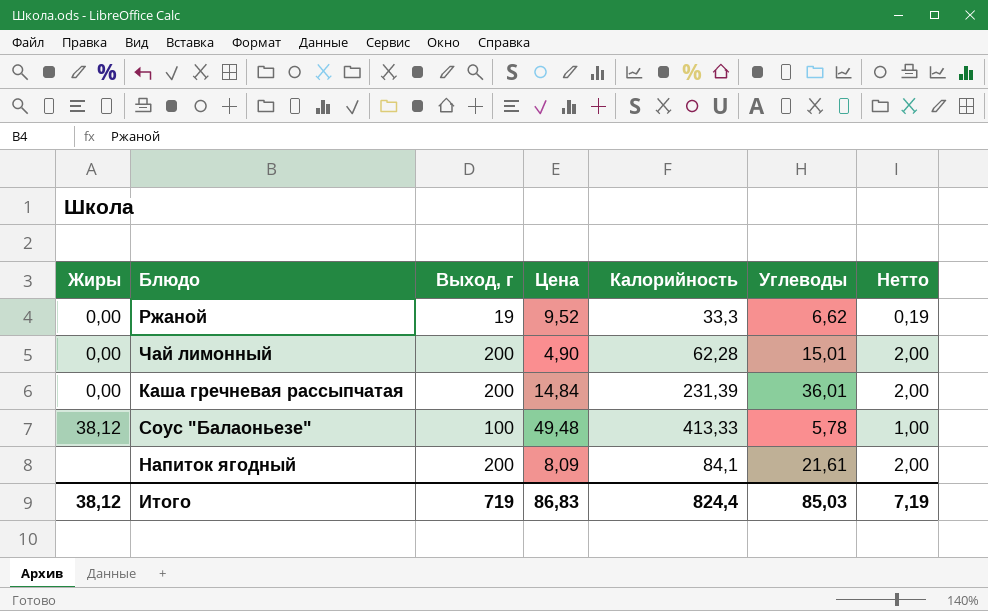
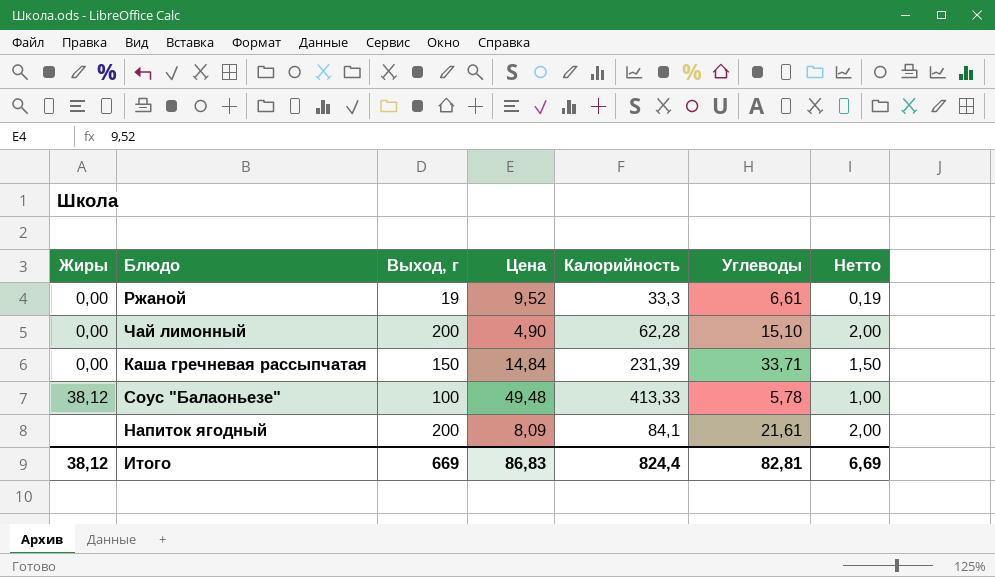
Ржаной | Углеводы: 6,62 -> 6,61
Чай лимонный | Углеводы: 15,01 -> 15,10
Каша гречневая рассыпчатая | Выход, г: 200 -> 150
Каша гречневая рассыпчатая | Углеводы: 36,01 -> 33,71
Каша гречневая рассыпчатая | Нетто: 2,00 -> 1,50
Итого | Выход, г: 719 -> 669
Итого | Углеводы: 85,03 -> 82,81
Итого | Нетто: 7,19 -> 6,69

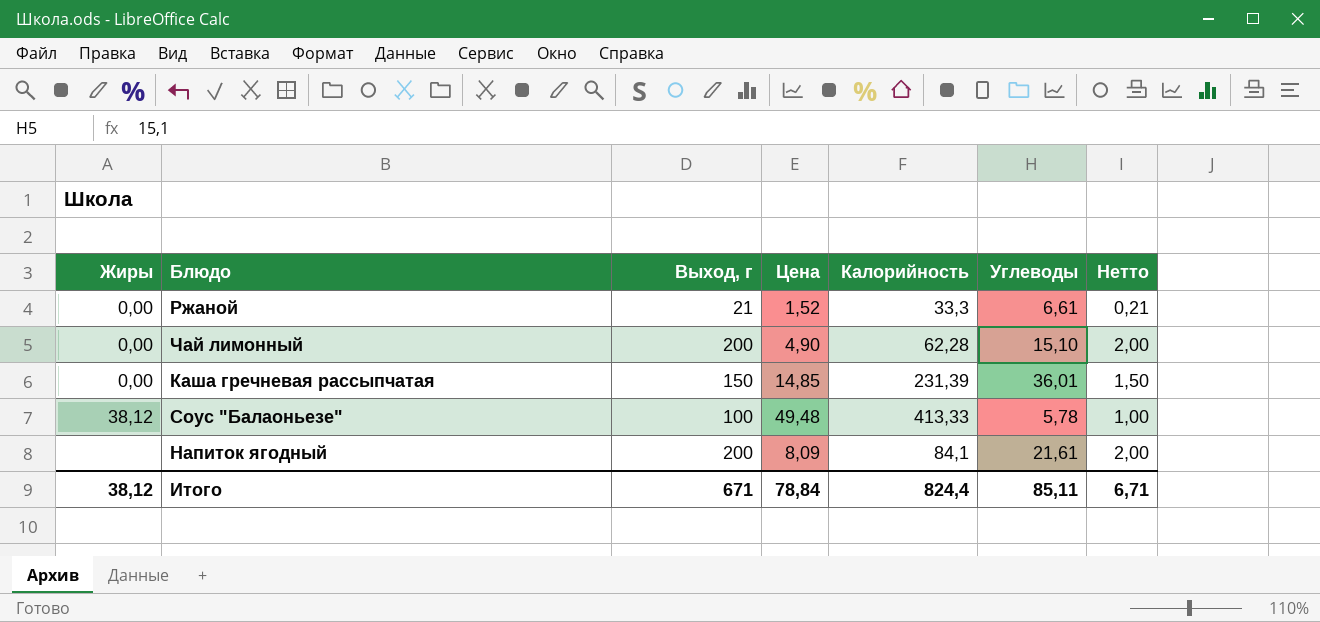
Ржаной | Выход, г: 19 -> 21
Ржаной | Цена: 9,52 -> 1,52
Ржаной | Нетто: 0,19 -> 0,21
Каша гречневая рассыпчатая | Цена: 14,84 -> 14,85
Каша гречневая рассыпчатая | Углеводы: 33,71 -> 36,01
Итого | Выход, г: 669 -> 671
Итого | Цена: 86,83 -> 78,84
Итого | Углеводы: 82,81 -> 85,11
Итого | Нетто: 6,69 -> 6,71

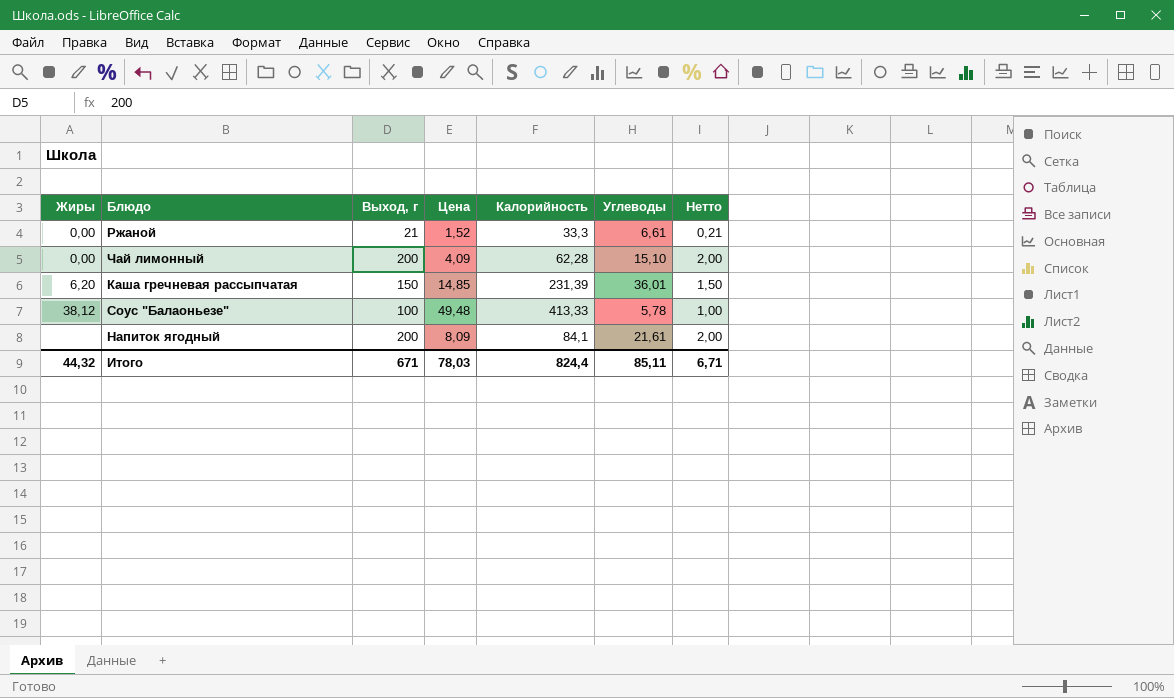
Чай лимонный | Цена: 4,90 -> 4,09
Каша гречневая рассыпчатая | Жиры: 0,00 -> 6,20
Итого | Жиры: 38,12 -> 44,32
Итого | Цена: 78,84 -> 78,03

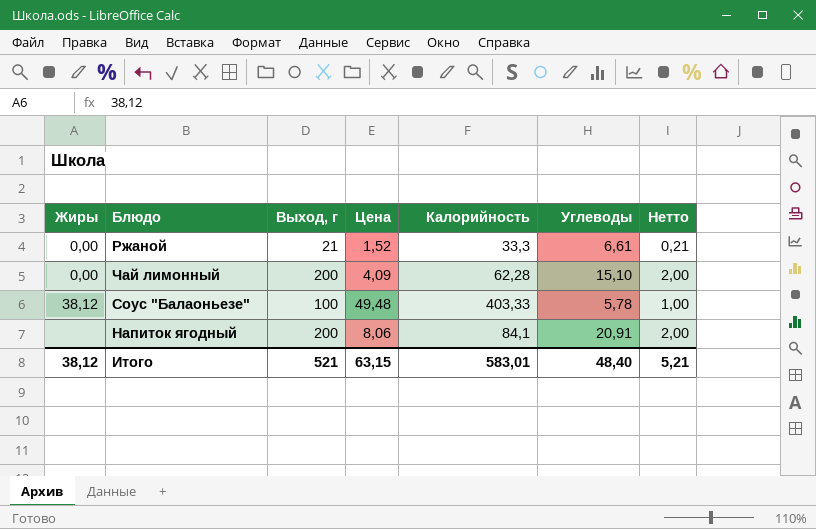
row Каша гречневая рассыпчатая: 6,20 | 150 | 14,85 | 231,39 | 36,01 | 1,50 -> none
Соус "Балаоньезе" | Калорийность: 413,33 -> 403,33
Напиток ягодный | Цена: 8,09 -> 8,06
Напиток ягодный | Углеводы: 21,61 -> 20,91
Итого | Жиры: 44,32 -> 38,12
Итого | Выход, г: 671 -> 521
Итого | Цена: 78,03 -> 63,15
Итого | Калорийность: 824,4 -> 583,01
Итого | Углеводы: 85,11 -> 48,40
Итого | Нетто: 6,71 -> 5,21

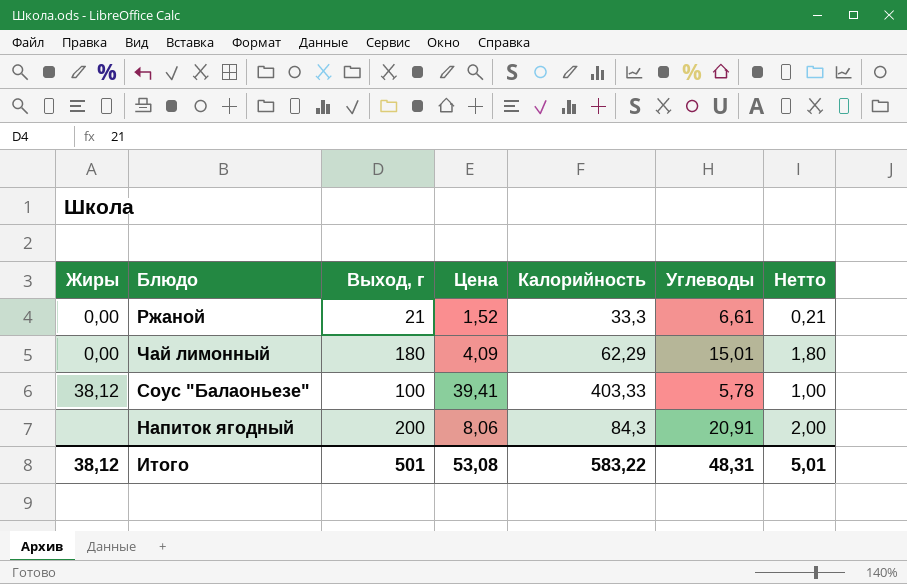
Чай лимонный | Выход, г: 200 -> 180
Чай лимонный | Калорийность: 62,28 -> 62,29
Чай лимонный | Углеводы: 15,10 -> 15,01
Чай лимонный | Нетто: 2,00 -> 1,80
Соус "Балаоньезе" | Цена: 49,48 -> 39,41
Напиток ягодный | Калорийность: 84,1 -> 84,3
Итого | Выход, г: 521 -> 501
Итого | Цена: 63,15 -> 53,08
Итого | Калорийность: 583,01 -> 583,22
Итого | Углеводы: 48,40 -> 48,31
Итого | Нетто: 5,21 -> 5,01

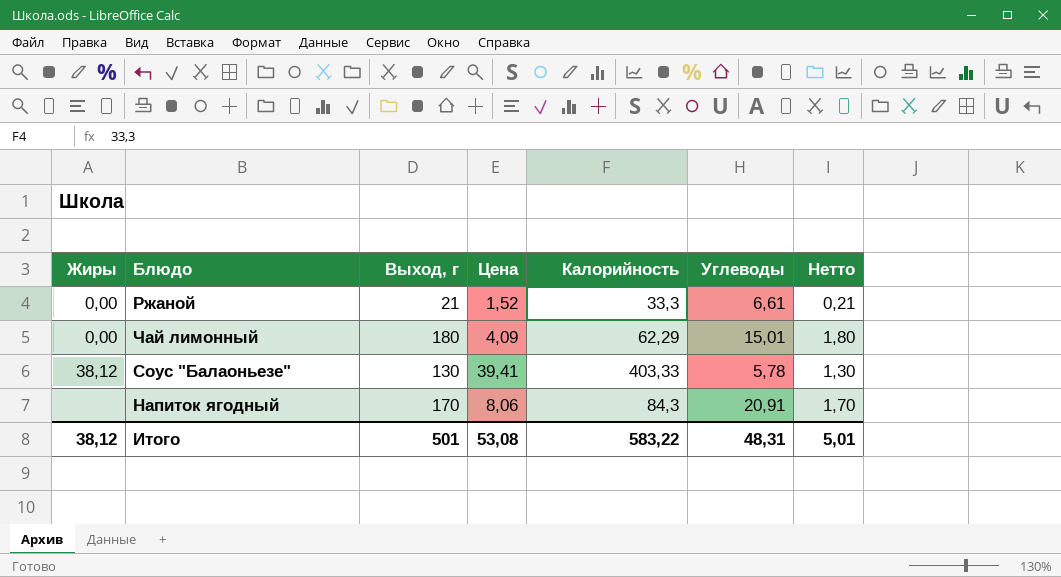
Соус "Балаоньезе" | Выход, г: 100 -> 130
Соус "Балаоньезе" | Нетто: 1,00 -> 1,30
Напиток ягодный | Выход, г: 200 -> 170
Напиток ягодный | Нетто: 2,00 -> 1,70

